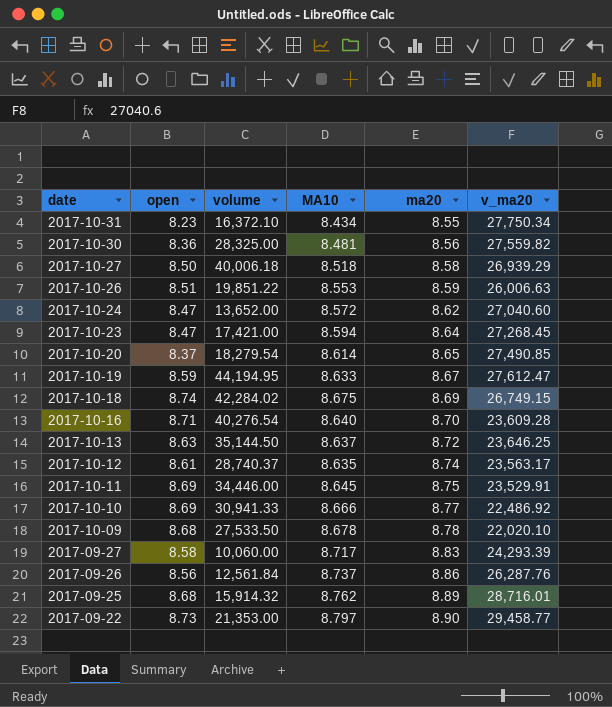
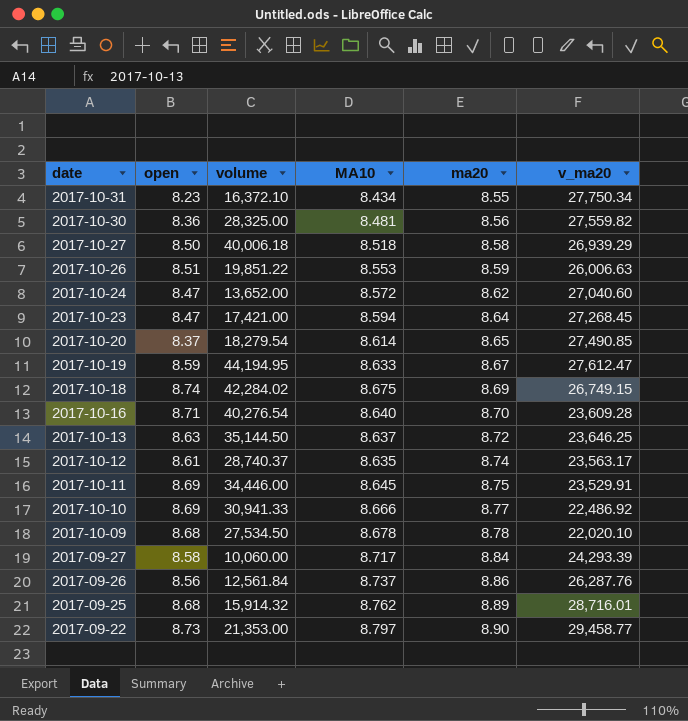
2017-10-09 | volume: 27,533.50 -> 27,534.50
2017-09-27 | ma20: 8.83 -> 8.84

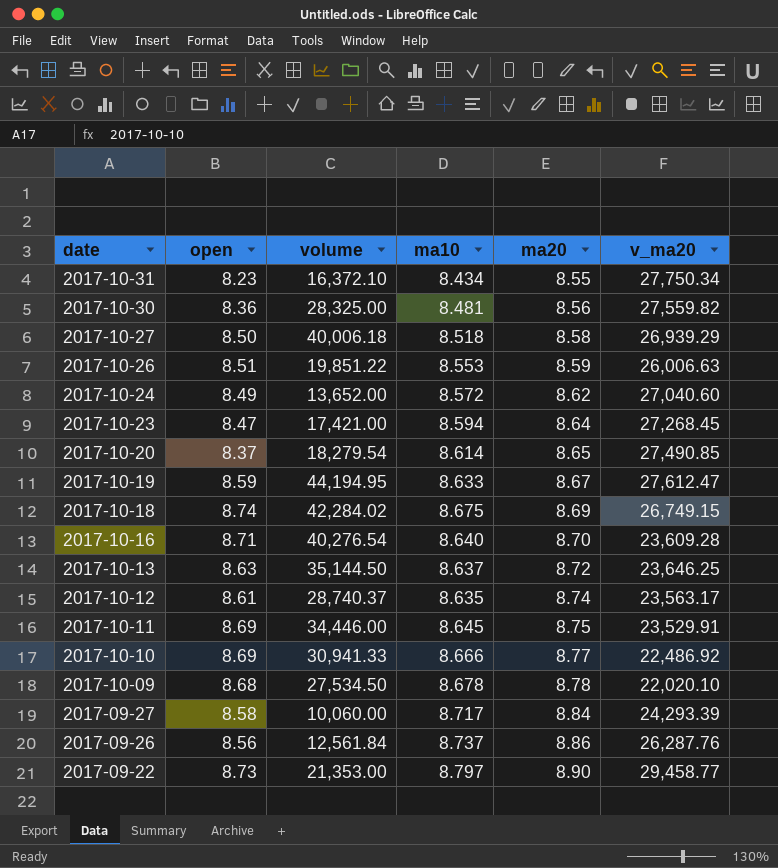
column name: MA10 -> ma10
row 2017-09-25: 8.68 | 15,914.32 | 8.762 | 8.89 | 28,716.01 -> none
2017-10-24 | open: 8.47 -> 8.49

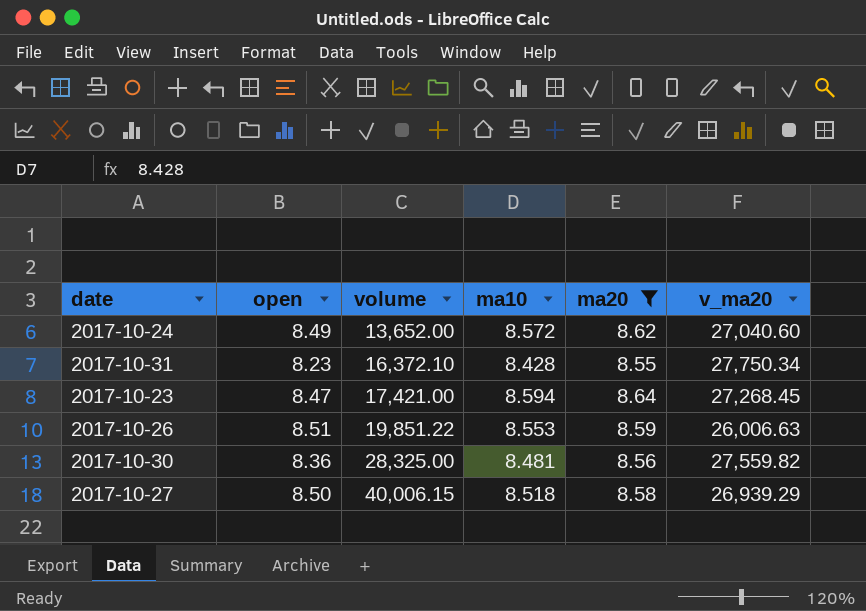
filter: none -> ma20 <= 8.64
row order: date descending -> volume ascending
2017-10-31 | ma10: 8.434 -> 8.428
2017-10-27 | volume: 40,006.18 -> 40,006.15

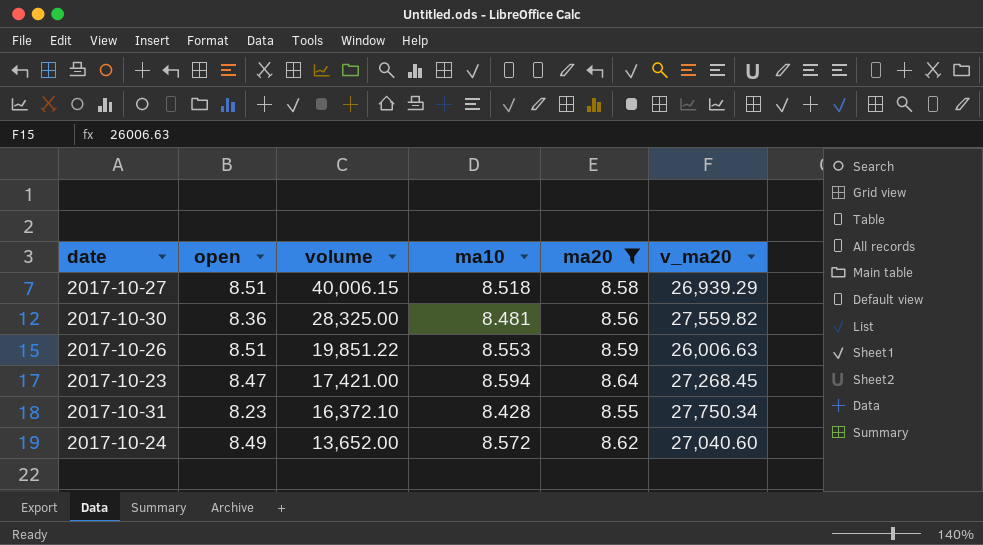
row order: volume ascending -> volume descending
2017-10-27 | open: 8.50 -> 8.51

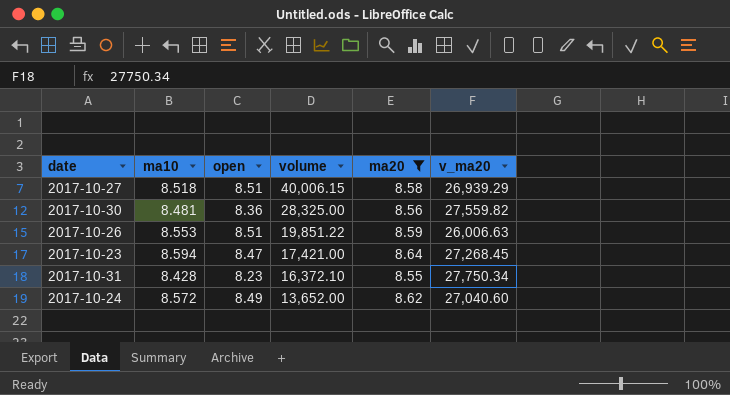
column ma10 | position: 4 -> 2

